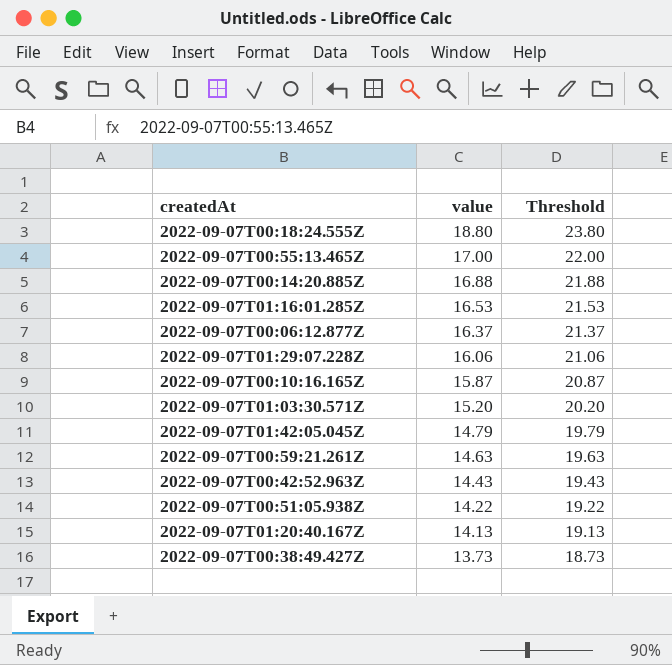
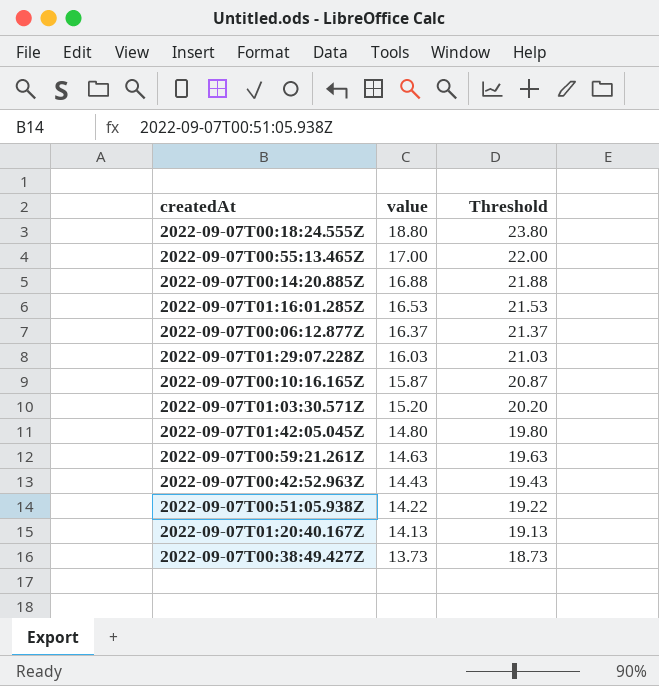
2022-09-07T01:29:07.228Z | value: 16.06 -> 16.03
2022-09-07T01:29:07.228Z | Threshold: 21.06 -> 21.03
2022-09-07T01:42:05.045Z | value: 14.79 -> 14.80
2022-09-07T01:42:05.045Z | Threshold: 19.79 -> 19.80

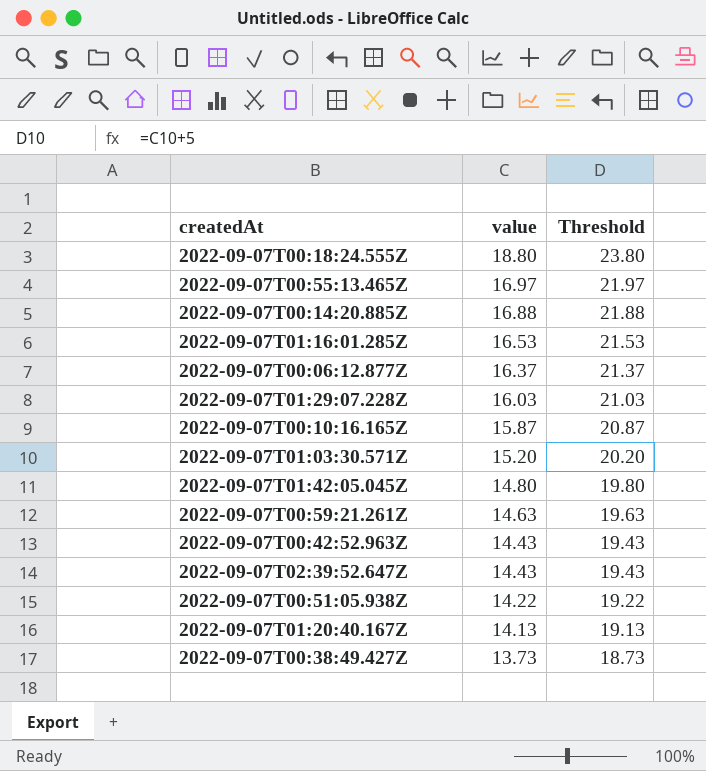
2022-09-07T00:55:13.465Z | value: 17.00 -> 16.97
2022-09-07T00:55:13.465Z | Threshold: 22.00 -> 21.97
row 2022-09-07T02:39:52.647Z: none -> 14.43 | 19.43

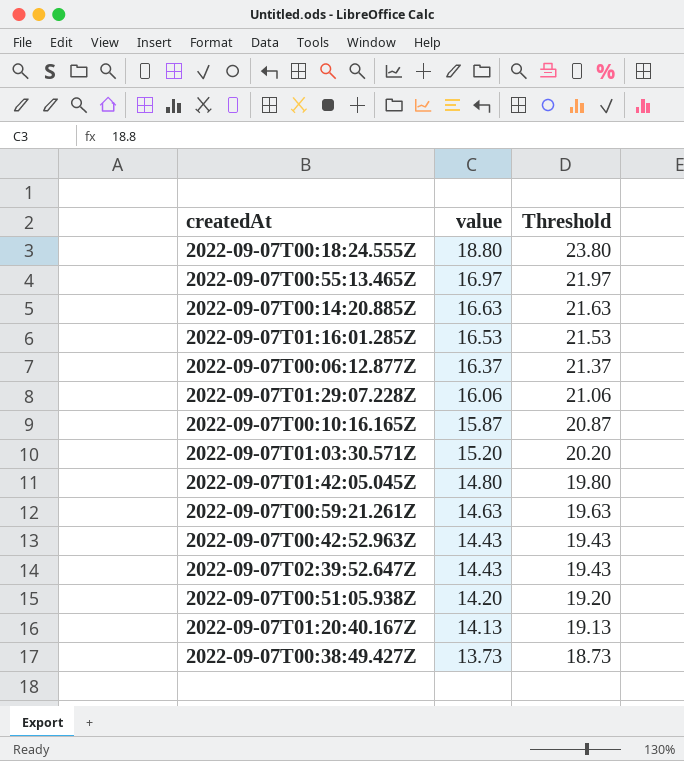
2022-09-07T00:14:20.885Z | value: 16.88 -> 16.63
2022-09-07T00:14:20.885Z | Threshold: 21.88 -> 21.63
2022-09-07T01:29:07.228Z | value: 16.03 -> 16.06
2022-09-07T01:29:07.228Z | Threshold: 21.03 -> 21.06
2022-09-07T00:51:05.938Z | value: 14.22 -> 14.20
2022-09-07T00:51:05.938Z | Threshold: 19.22 -> 19.20

